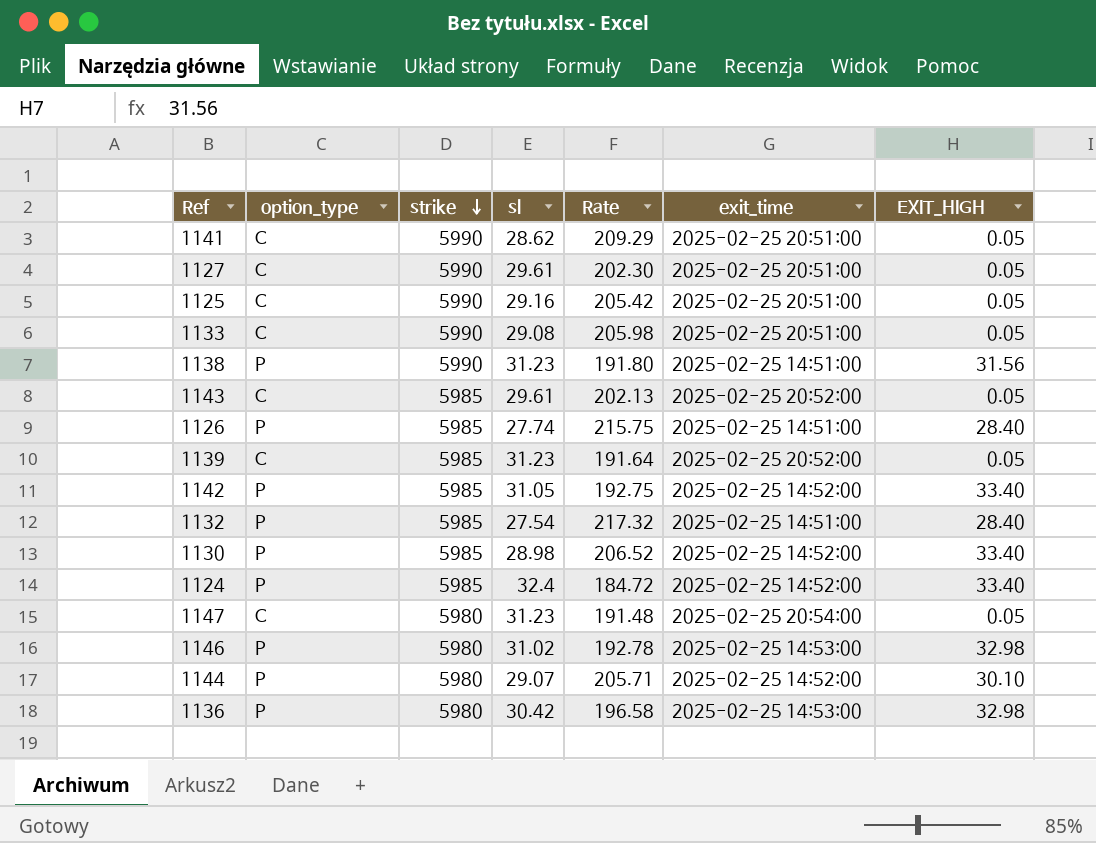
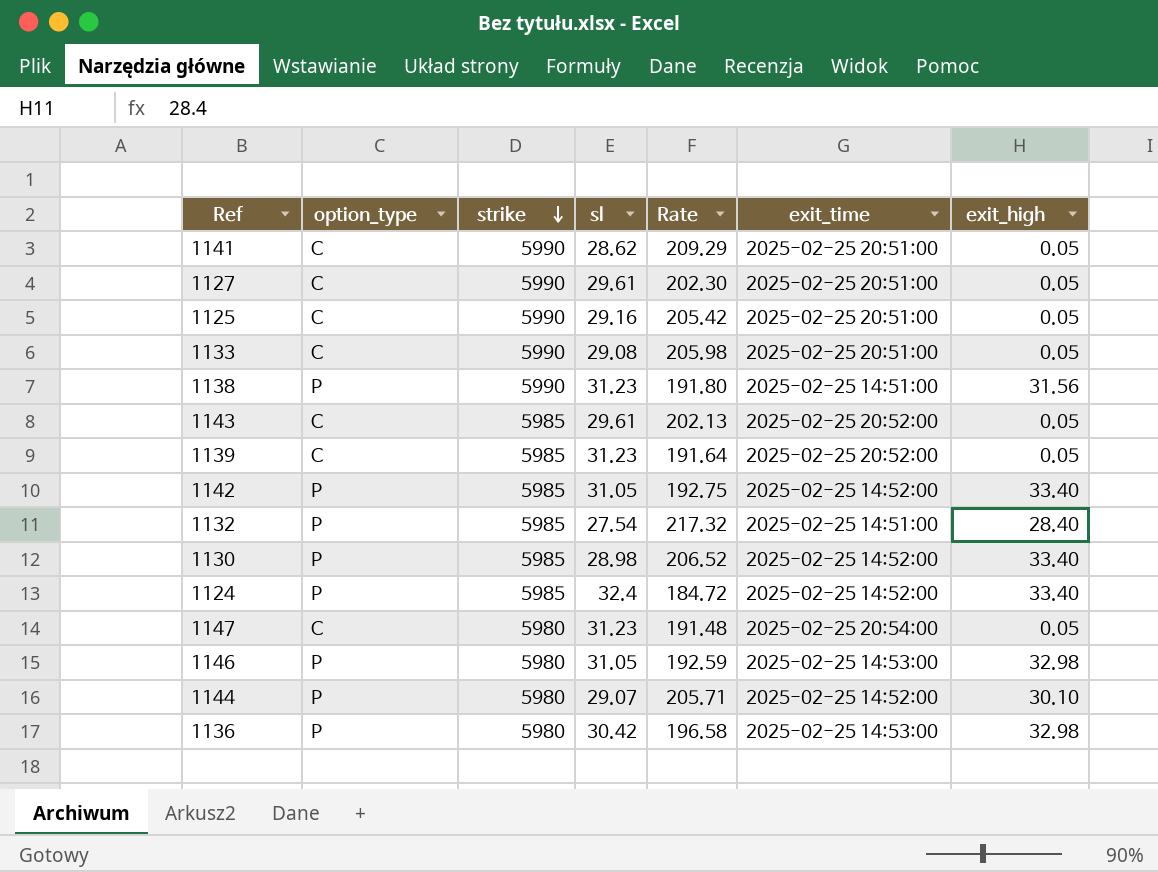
column name: EXIT_HIGH -> exit_high
row 1126: P | 5985 | 27.74 | 215.75 | 2025-02-25 14:51:00 | 28.40 -> none
1146 | sl: 31.02 -> 31.05
1146 | Rate: 192.78 -> 192.59

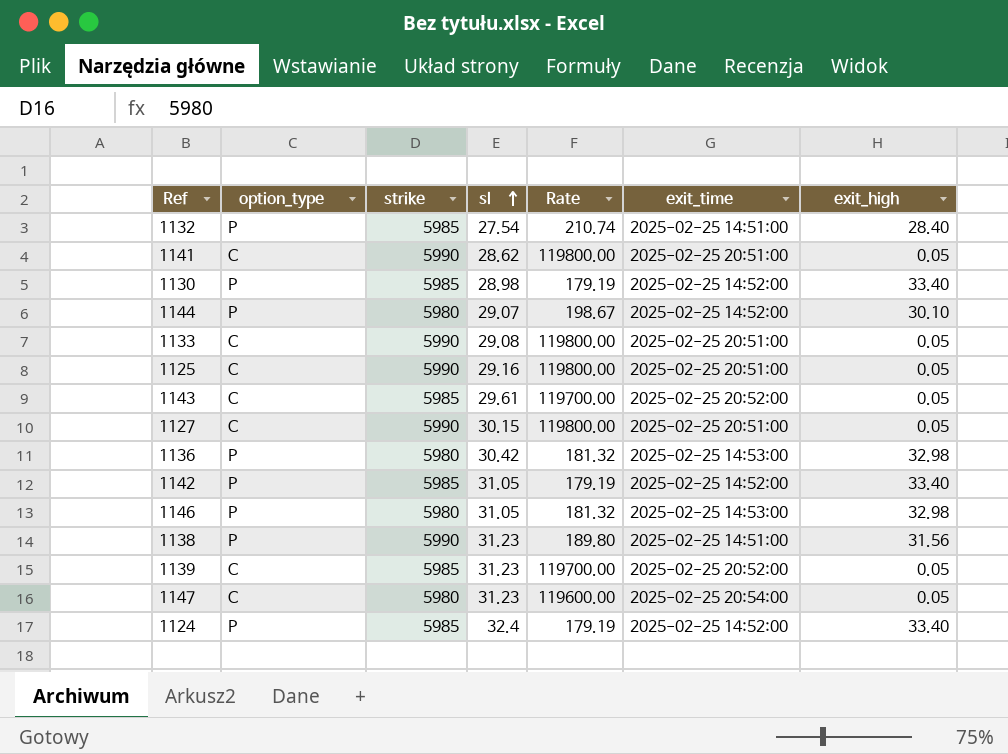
row order: strike descending -> sl ascending
column Rate | formula: [strike] / [sl] -> [strike] / [exit_high]
1127 | sl: 29.61 -> 30.15

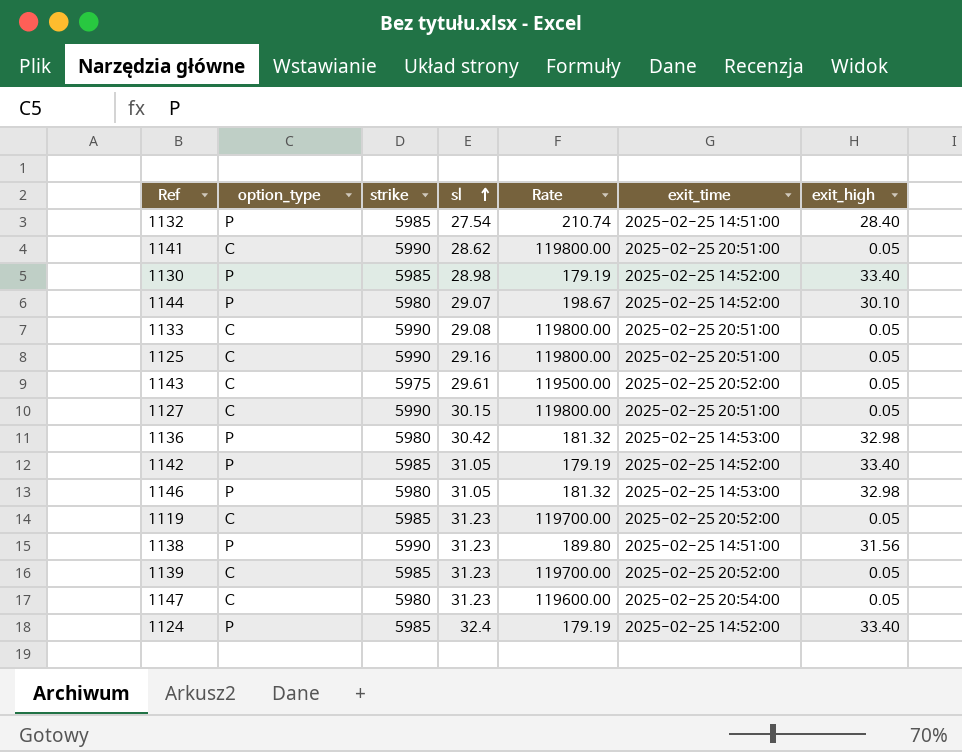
1143 | strike: 5985 -> 5975
1143 | Rate: 119700.00 -> 119500.00
row 1119: none -> C | 5985 | 31.23 | 119700.00 | 2025-02-25 20:52:00 | 0.05

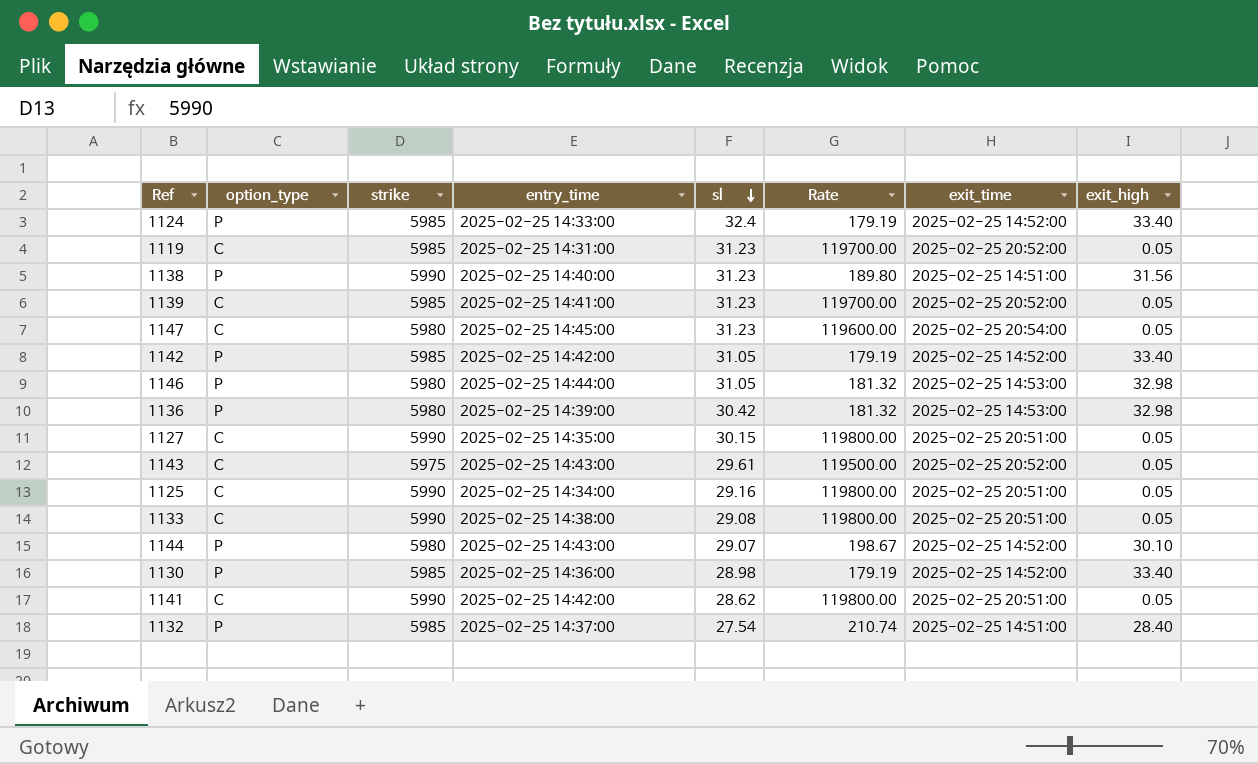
row order: sl ascending -> sl descending
column entry_time | position: none -> 4

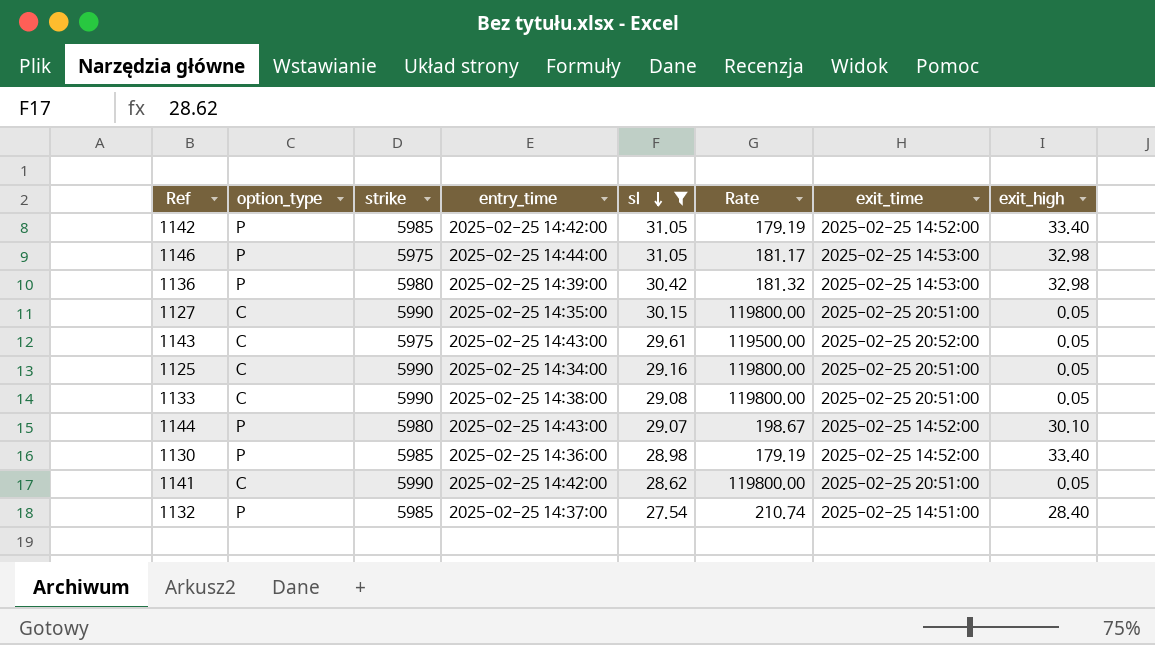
filter: none -> sl <= 31.05
1146 | strike: 5980 -> 5975
1146 | Rate: 181.32 -> 181.17

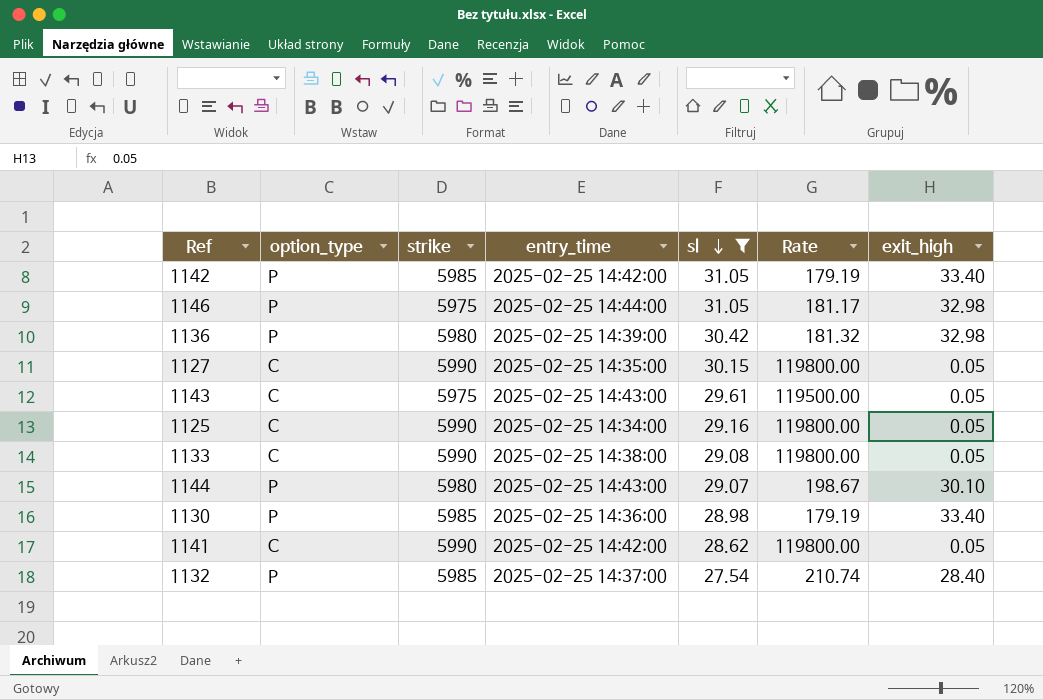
column exit_time | position: 7 -> none

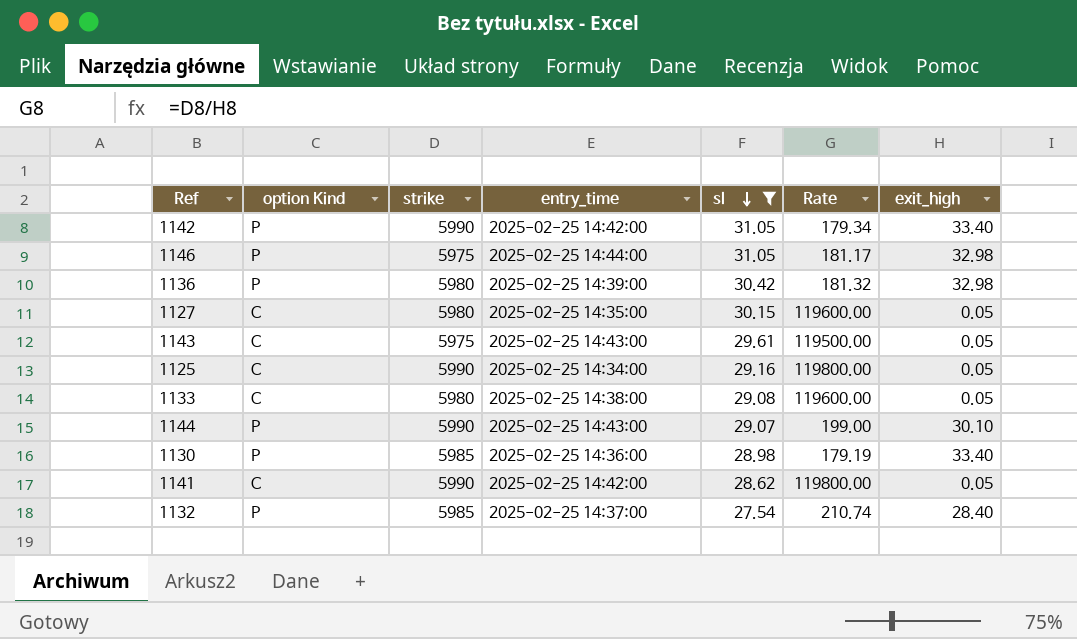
column name: option_type -> option Kind
1142 | strike: 5985 -> 5990
1142 | Rate: 179.19 -> 179.34
1127 | strike: 5990 -> 5980
1127 | Rate: 119800.00 -> 119600.00
1133 | strike: 5990 -> 5980
1133 | Rate: 119800.00 -> 119600.00
1144 | strike: 5980 -> 5990
1144 | Rate: 198.67 -> 199.00

